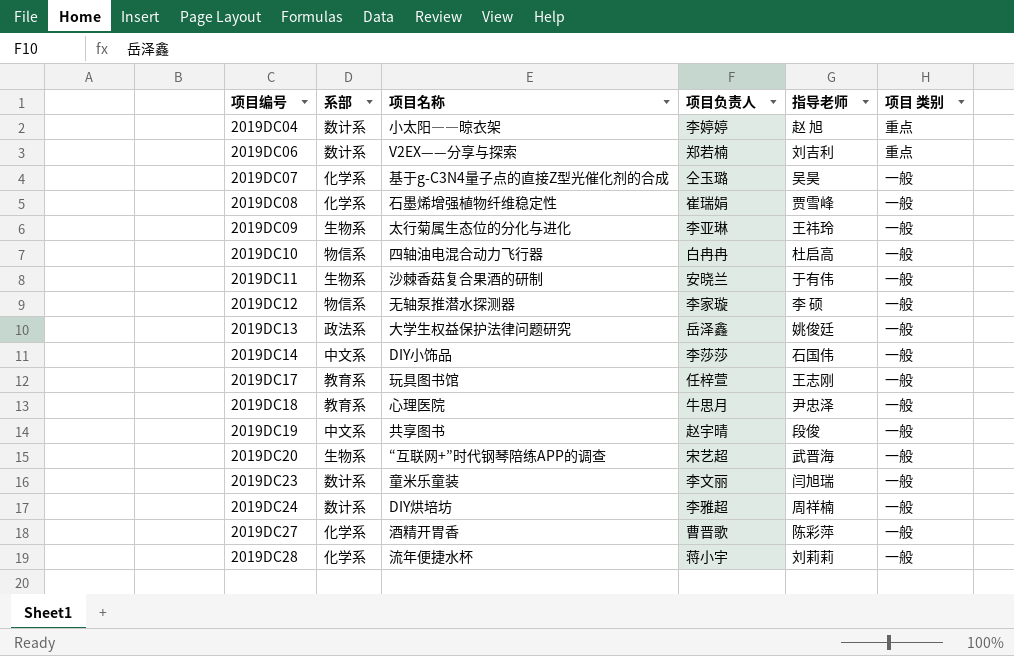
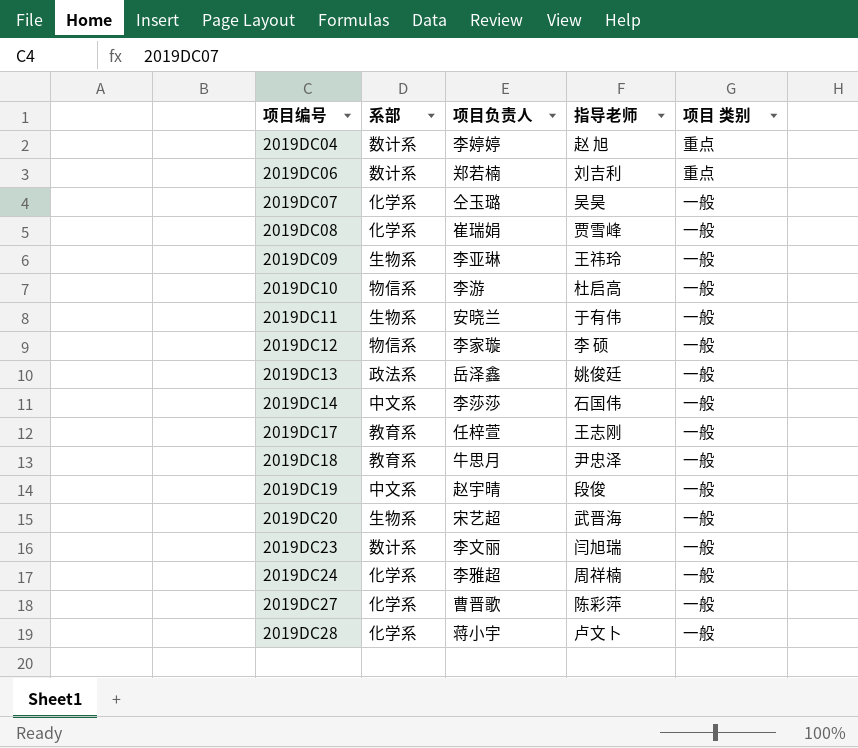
column 项目名称 | position: 3 -> none
2019DC10 | 项目负责人: 白冉冉 -> 李游
2019DC24 | 系部: 数计系 -> 化学系
2019DC28 | 指导老师: 刘莉莉 -> 卢文卜

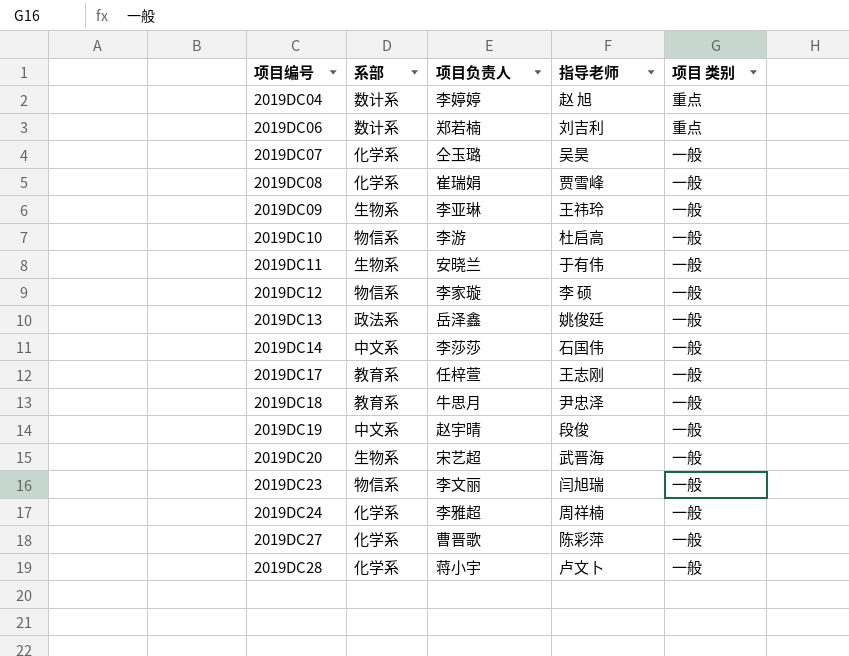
2019DC23 | 系部: 数计系 -> 物信系

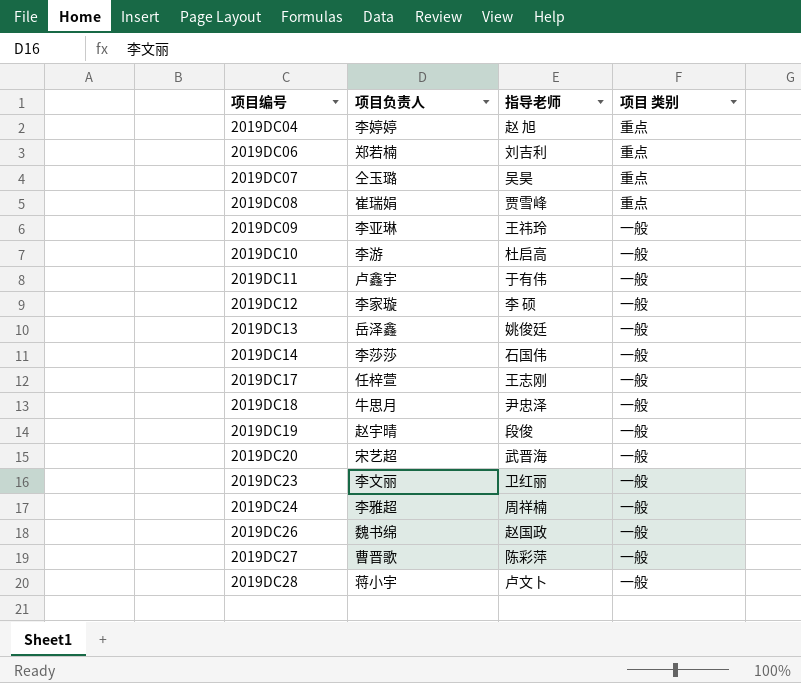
column 系部 | position: 2 -> none
2019DC07 | 项目 类别: 一般 -> 重点
2019DC08 | 项目 类别: 一般 -> 重点
2019DC11 | 项目负责人: 安晓兰 -> 卢鑫宇
2019DC23 | 指导老师: 闫旭瑞 -> 卫红丽
row 2019DC26: none -> 魏书绵 | 赵国政 | 一般

